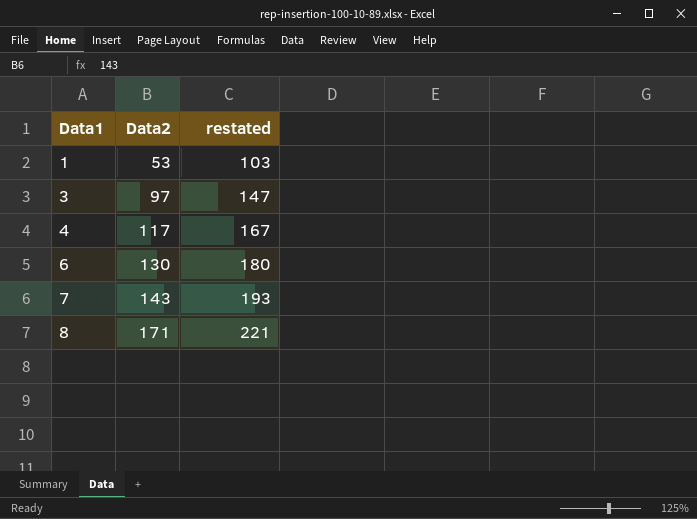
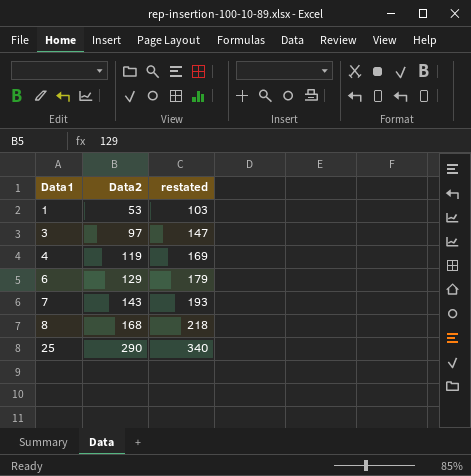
4 | Data2: 117 -> 119
4 | restated: 167 -> 169
6 | Data2: 130 -> 129
6 | restated: 180 -> 179
8 | Data2: 171 -> 168
8 | restated: 221 -> 218
row 25: none -> 290 | 340

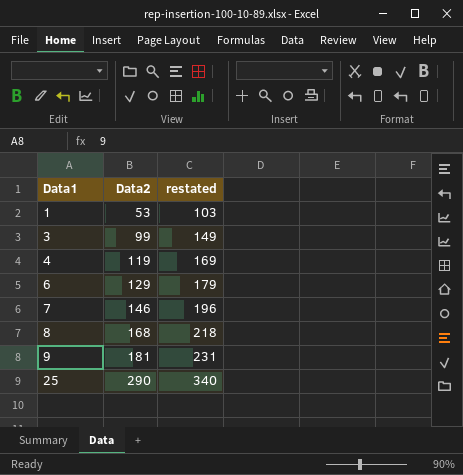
3 | Data2: 97 -> 99
3 | restated: 147 -> 149
7 | Data2: 143 -> 146
7 | restated: 193 -> 196
row 9: none -> 181 | 231

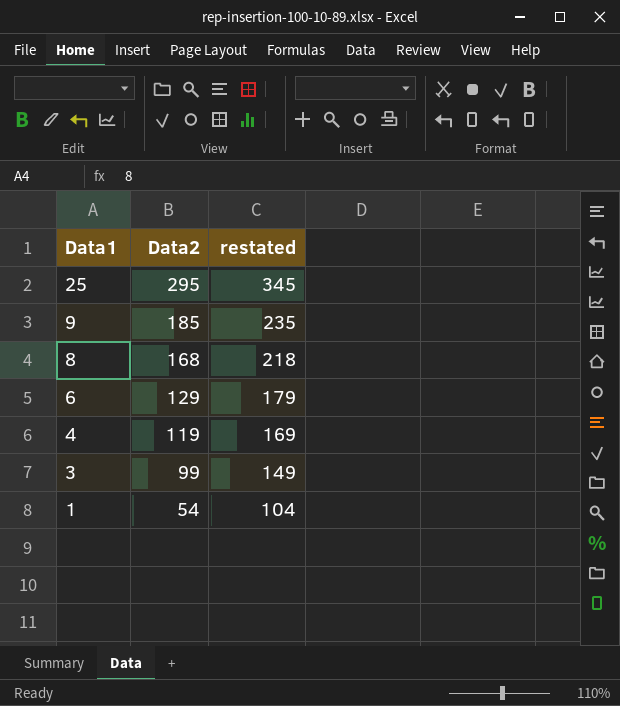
row order: Data1 ascending -> Data1 descending
row 7: 146 | 196 -> none
25 | Data2: 290 -> 295
25 | restated: 340 -> 345
9 | Data2: 181 -> 185
9 | restated: 231 -> 235
1 | Data2: 53 -> 54
1 | restated: 103 -> 104

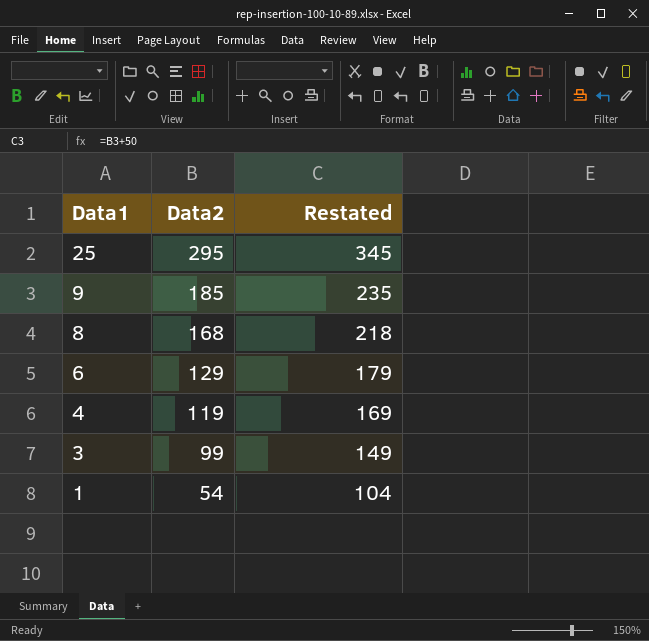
column name: restated -> Restated

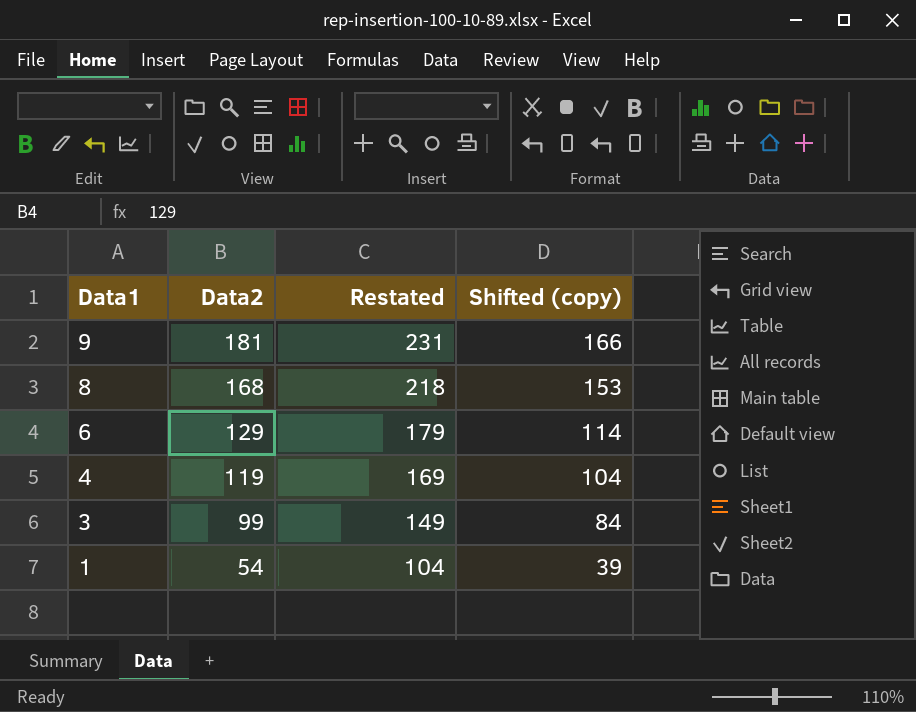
column Shifted (copy) | formula: none -> [Data2] - 15
row 25: 295 | 345 -> none
9 | Data2: 185 -> 181
9 | Restated: 235 -> 231

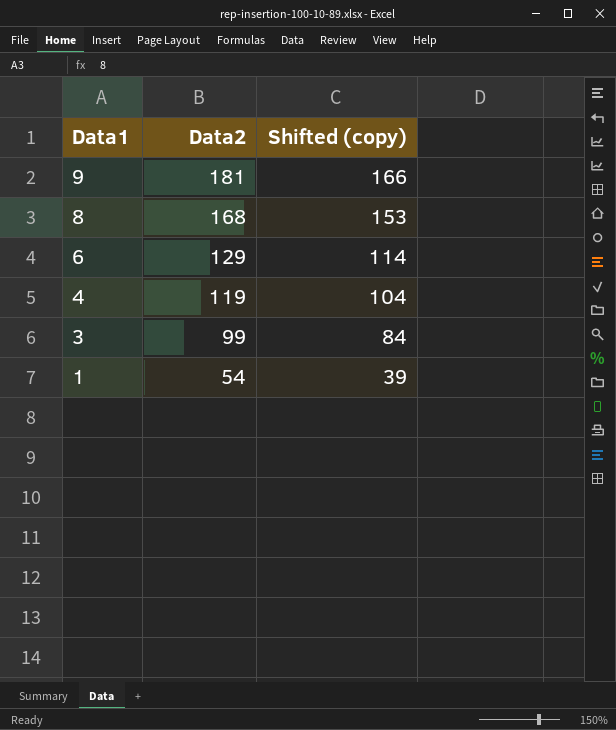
column Restated | formula: [Data2] + 50 -> none

